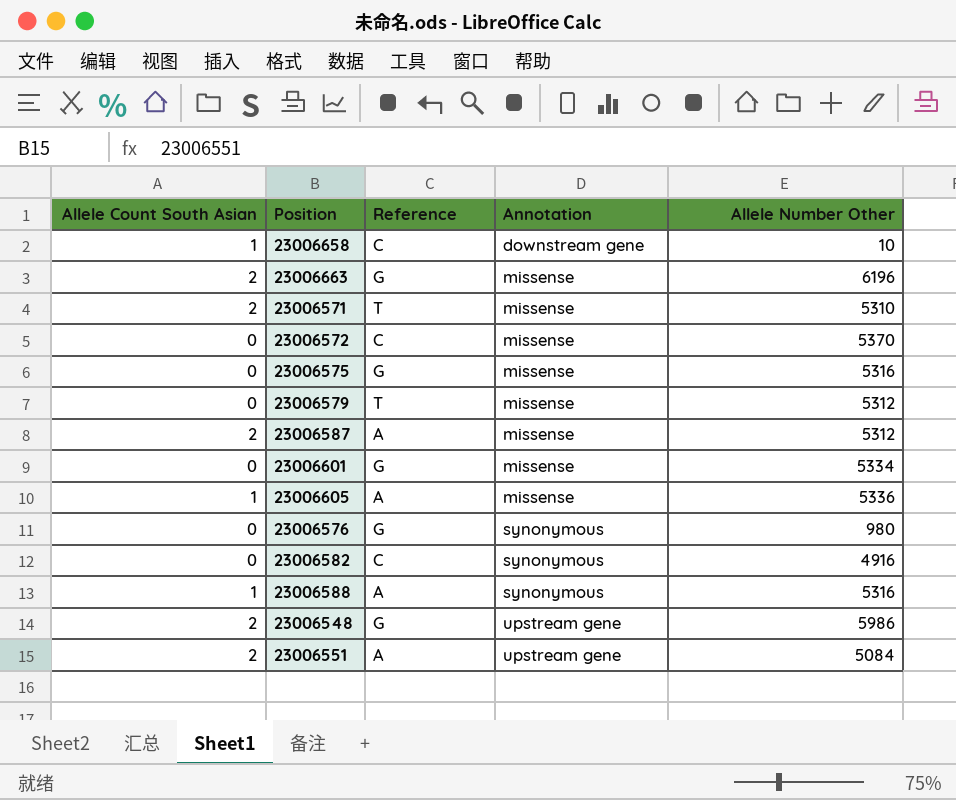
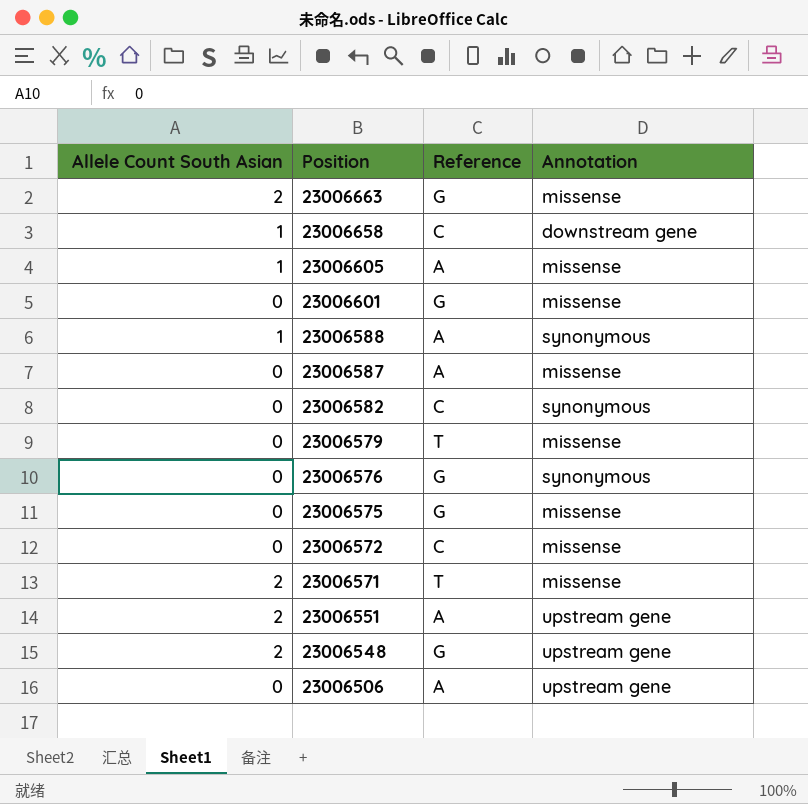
row order: Annotation ascending -> Position descending
column Allele Number Other | position: 5 -> none
23006587 | Allele Count South Asian: 2 -> 0
row 23006506: none -> 0 | A | upstream gene

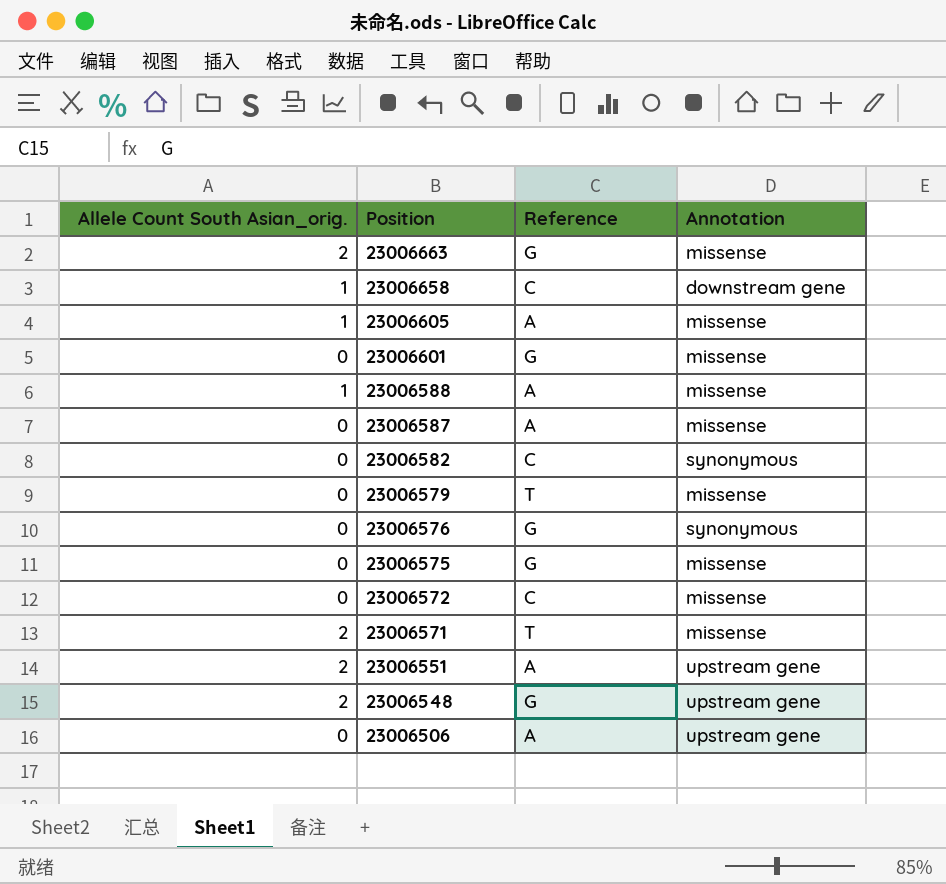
column name: Allele Count South Asian -> Allele Count South Asian_orig.
23006588 | Annotation: synonymous -> missense

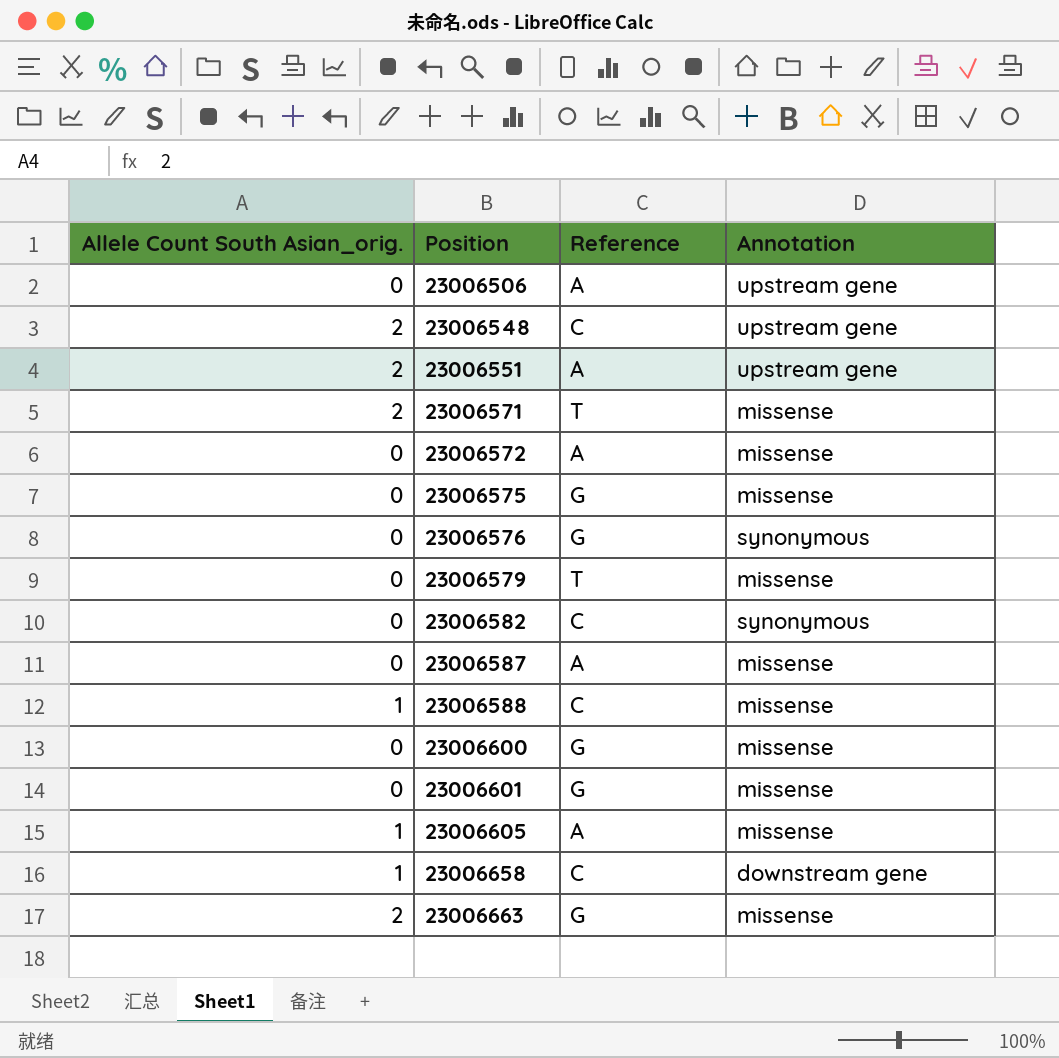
row order: Position descending -> Position ascending
23006548 | Reference: G -> C
23006572 | Reference: C -> A
23006588 | Reference: A -> C
row 23006600: none -> 0 | G | missense

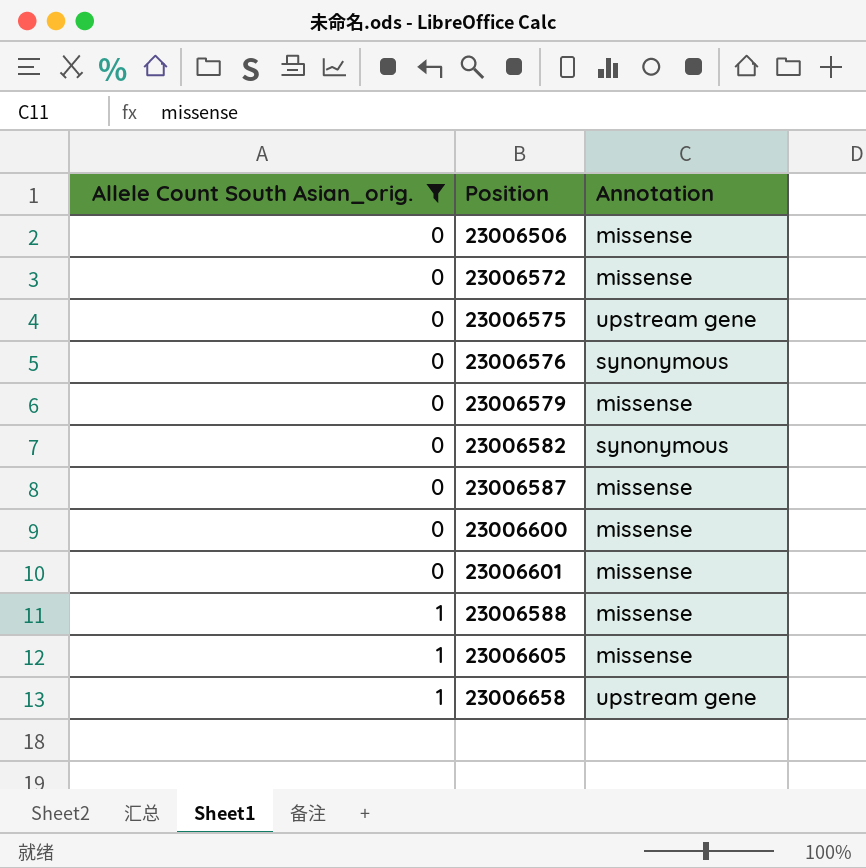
filter: none -> Allele Count South Asian_orig. != 2
row order: Position ascending -> Allele Count South Asian_orig. ascending
column Reference | position: 3 -> none
23006506 | Annotation: upstream gene -> missense
23006575 | Annotation: missense -> upstream gene
23006658 | Annotation: downstream gene -> upstream gene

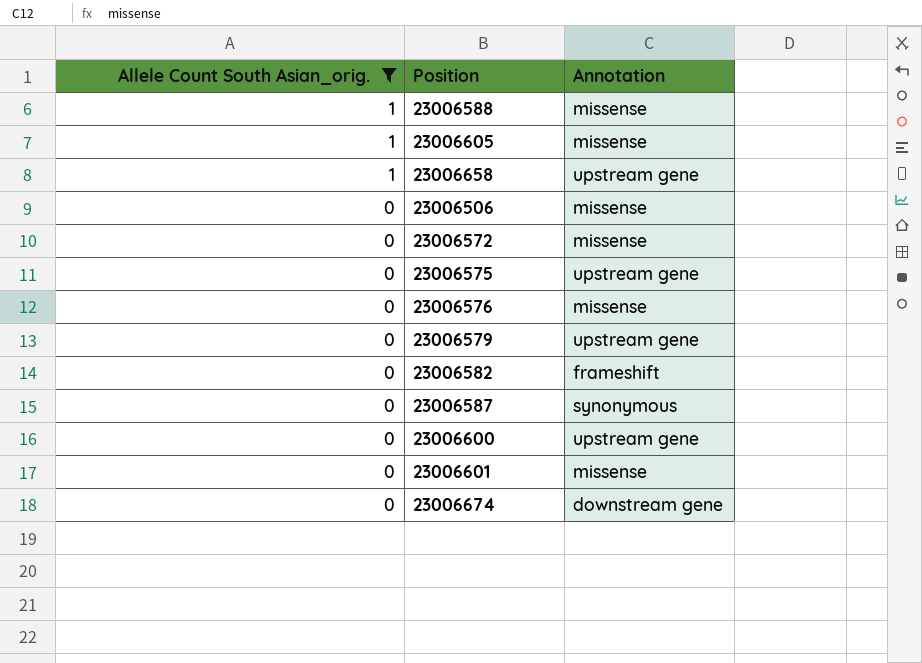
row order: Allele Count South Asian_orig. ascending -> Allele Count South Asian_orig. descending
23006576 | Annotation: synonymous -> missense
23006579 | Annotation: missense -> upstream gene
23006582 | Annotation: synonymous -> frameshift
23006587 | Annotation: missense -> synonymous
23006600 | Annotation: missense -> upstream gene
row 23006674: none -> 0 | downstream gene

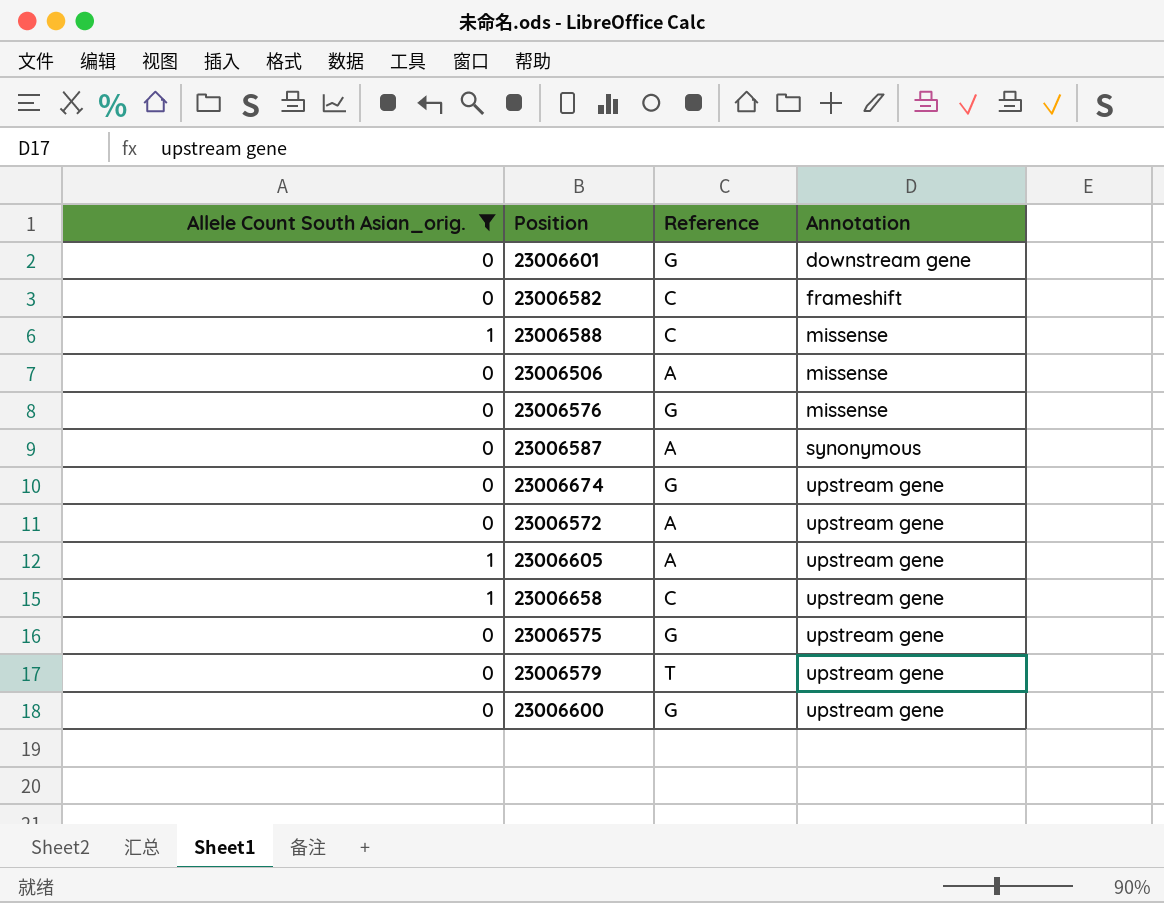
row order: Allele Count South Asian_orig. descending -> Annotation ascending
column Reference | position: none -> 3
23006601 | Annotation: missense -> downstream gene
23006674 | Annotation: downstream gene -> upstream gene
23006572 | Annotation: missense -> upstream gene
23006605 | Annotation: missense -> upstream gene

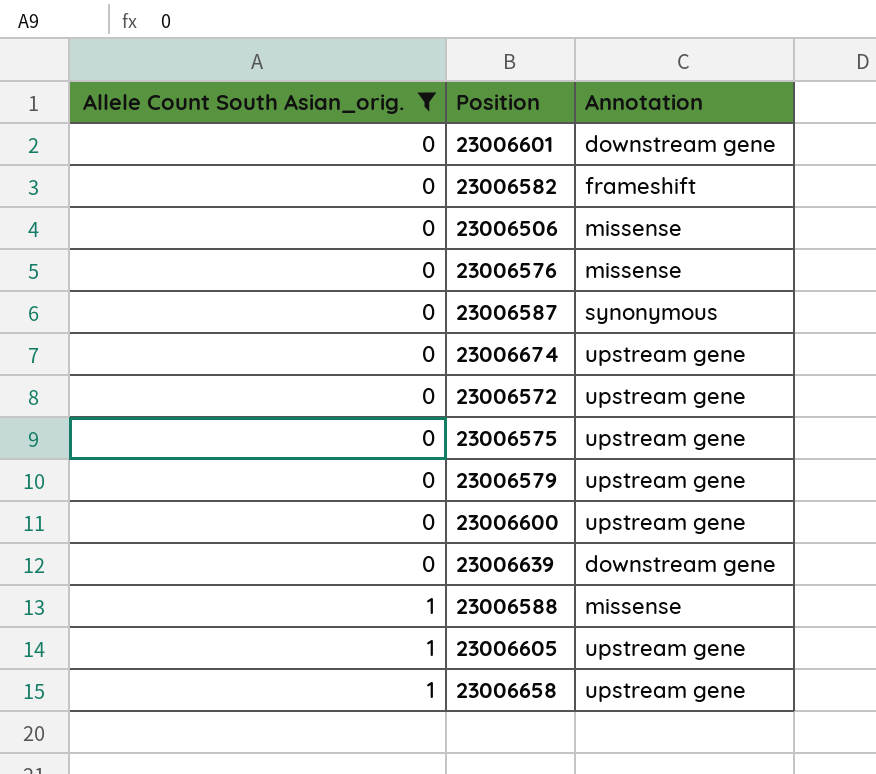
row order: Annotation ascending -> Allele Count South Asian_orig. ascending
column Reference | position: 3 -> none
row 23006639: none -> 0 | downstream gene

